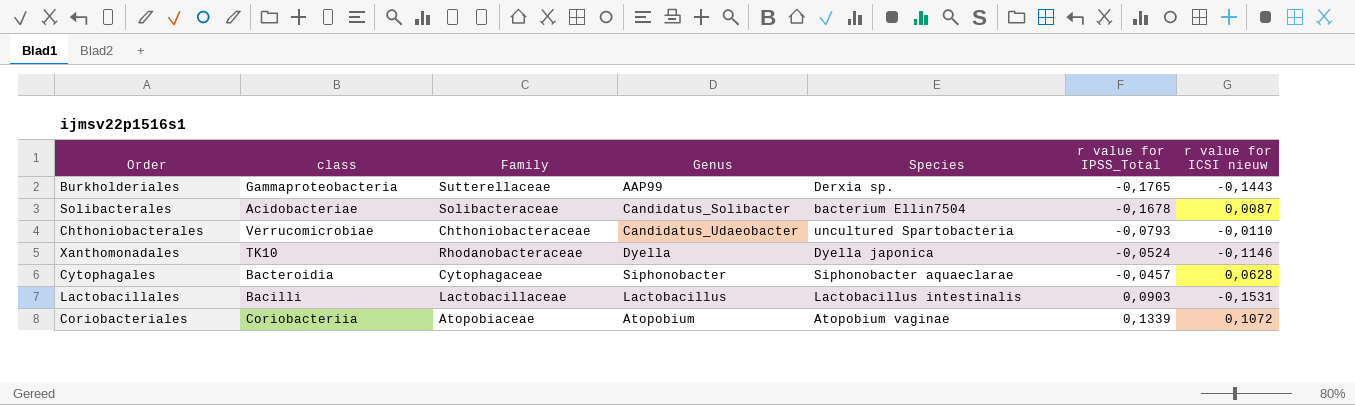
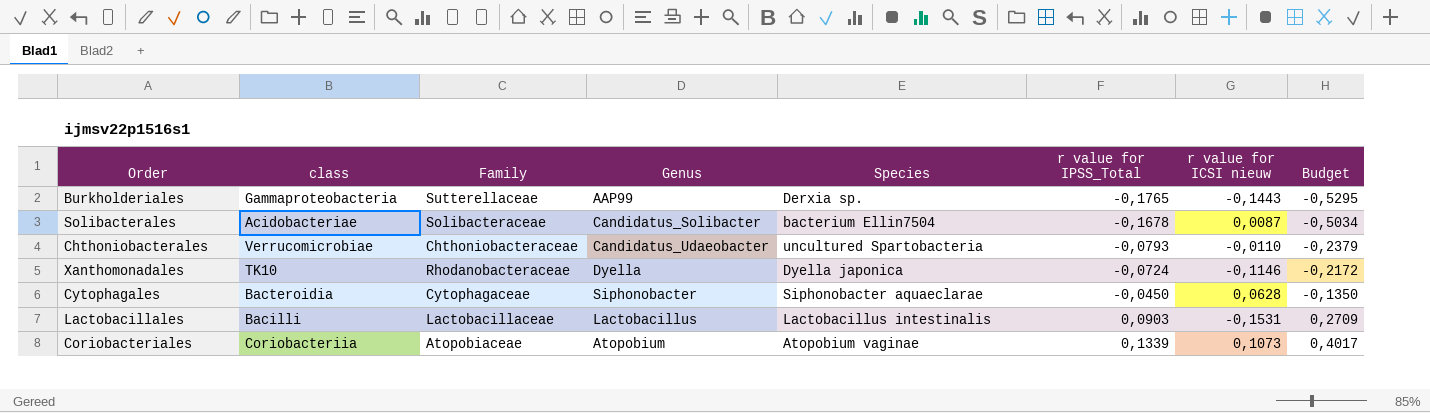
column Budget | formula: none -> [r value for IPSS_Total] * 3
Xanthomonadales | r value for IPSS_Total: -0,0524 -> -0,0724
Cytophagales | r value for IPSS_Total: -0,0457 -> -0,0450
Coriobacteriales | r value for ICSI nieuw: 0,1072 -> 0,1073

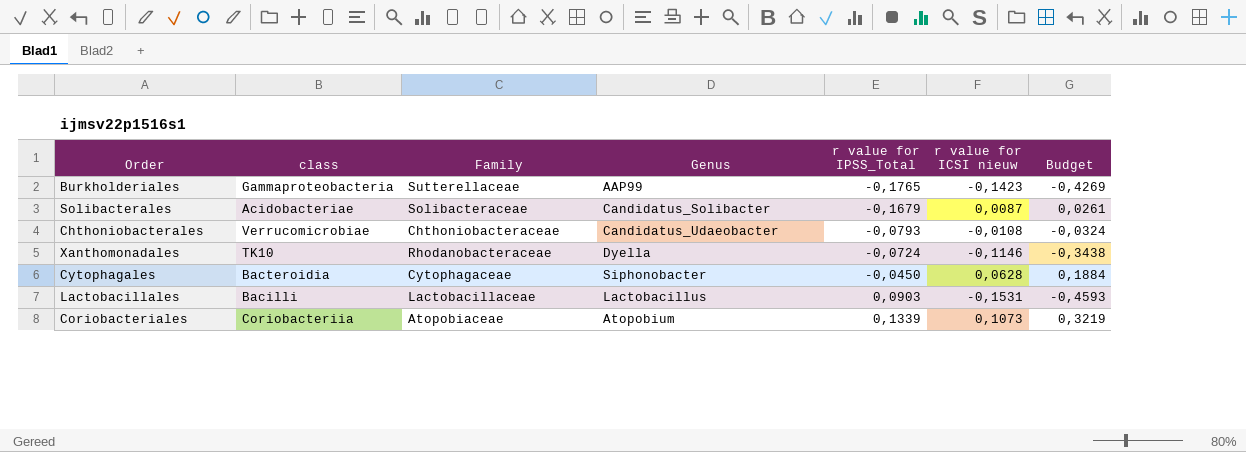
column Species | position: 5 -> none
column Budget | formula: [r value for IPSS_Total] * 3 -> [r value for ICSI nieuw] * 3
Burkholderiales | r value for ICSI nieuw: -0,1443 -> -0,1423
Solibacterales | r value for IPSS_Total: -0,1678 -> -0,1679
Chthoniobacterales | r value for ICSI nieuw: -0,0110 -> -0,0108

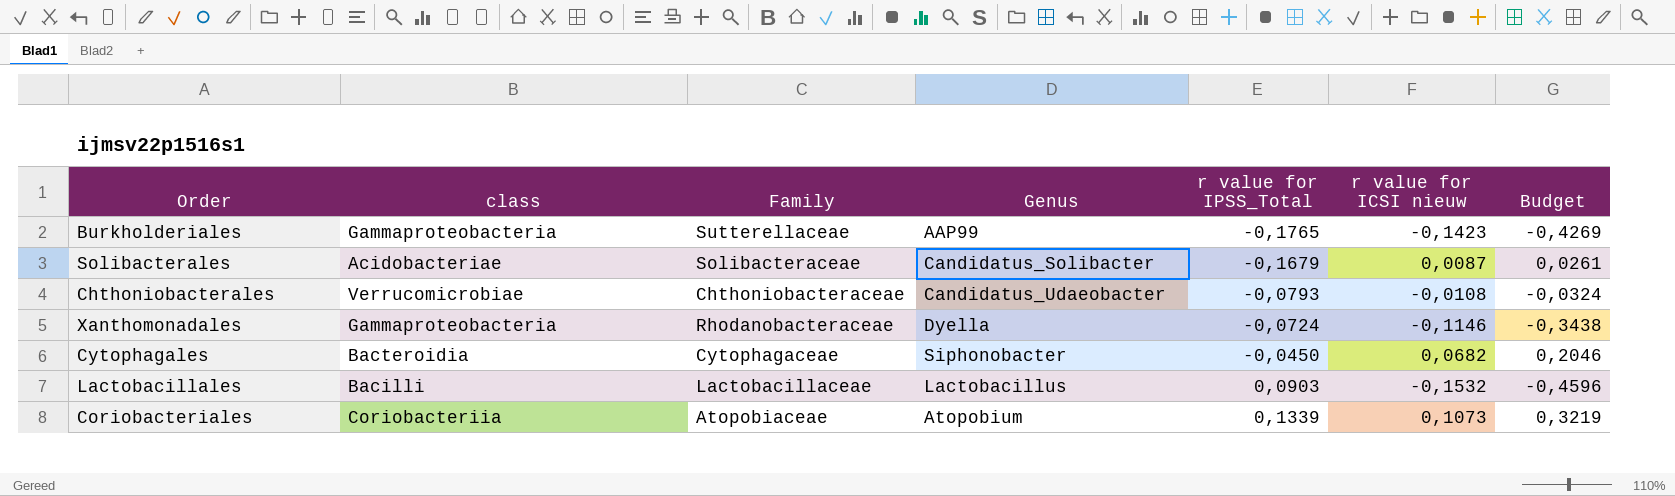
Xanthomonadales | class: TK10 -> Gammaproteobacteria
Cytophagales | r value for ICSI nieuw: 0,0628 -> 0,0682
Cytophagales | Budget: 0,1884 -> 0,2046
Lactobacillales | r value for ICSI nieuw: -0,1531 -> -0,1532
Lactobacillales | Budget: -0,4593 -> -0,4596

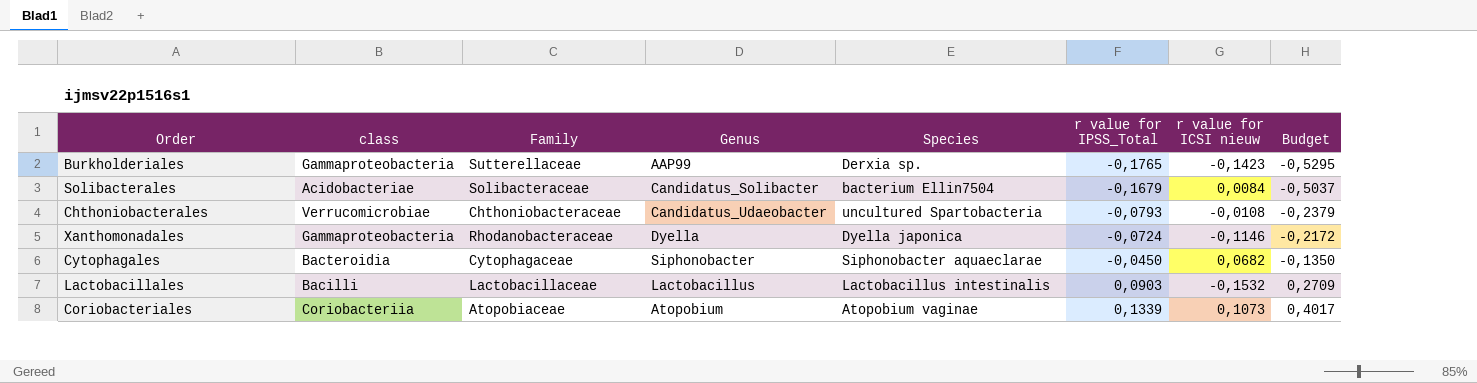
column Species | position: none -> 5
column Budget | formula: [r value for ICSI nieuw] * 3 -> [r value for IPSS_Total] * 3
Solibacterales | r value for ICSI nieuw: 0,0087 -> 0,0084

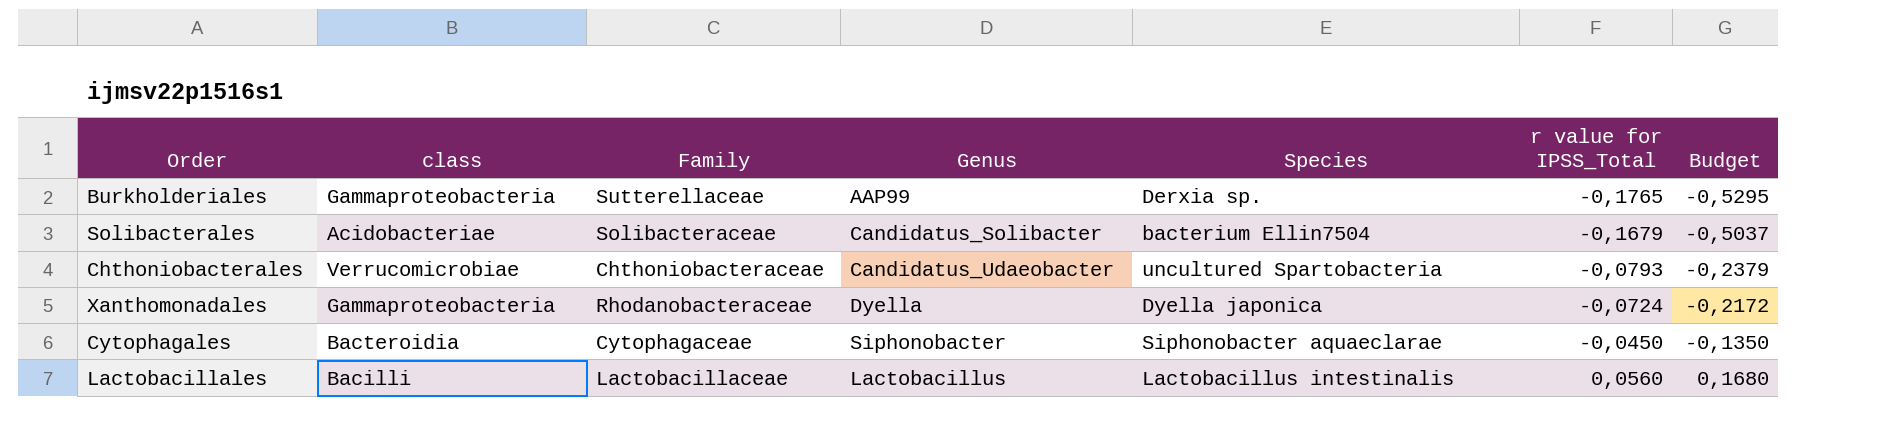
column r value for ICSI nieuw | position: 7 -> none
row Coriobacteriales: Coriobacteriia | Atopobiaceae | Atopobium | Atopobium vaginae | 0,1339 | 0,1073 | 0,4017 -> none
Lactobacillales | r value for IPSS_Total: 0,0903 -> 0,0560
Lactobacillales | Budget: 0,2709 -> 0,1680

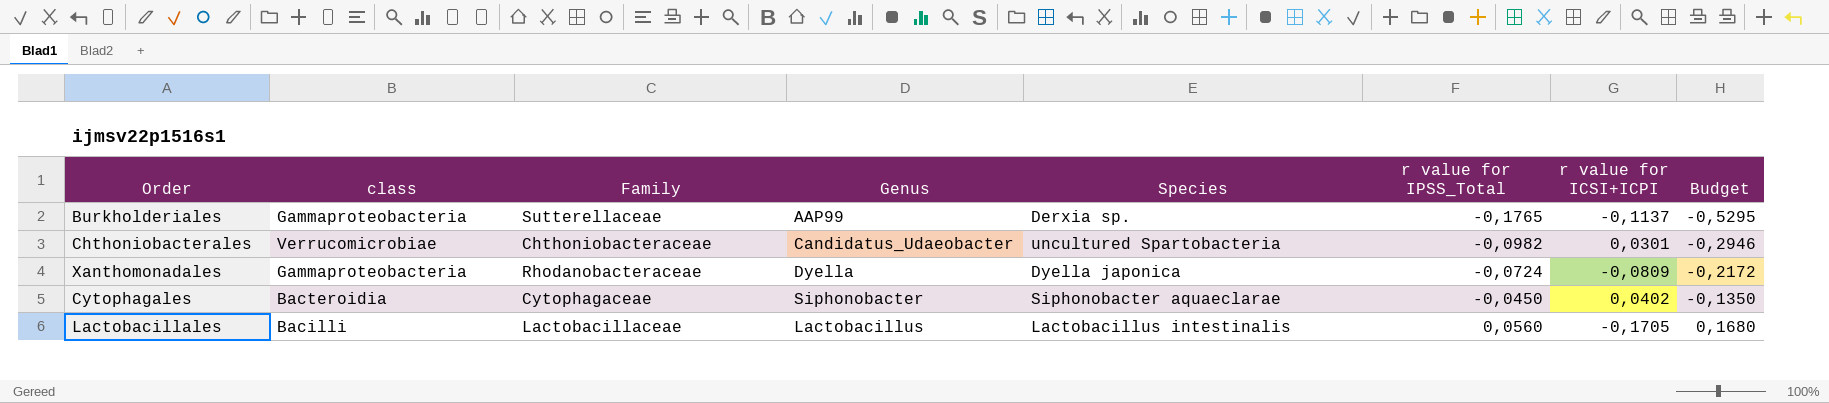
column r value for ICSI+ICPI | position: none -> 7
row Solibacterales: Acidobacteriae | Solibacteraceae | Candidatus_Solibacter | bacterium Ellin7504 | -0,1679 | -0,5037 -> none
Chthoniobacterales | r value for IPSS_Total: -0,0793 -> -0,0982
Chthoniobacterales | Budget: -0,2379 -> -0,2946

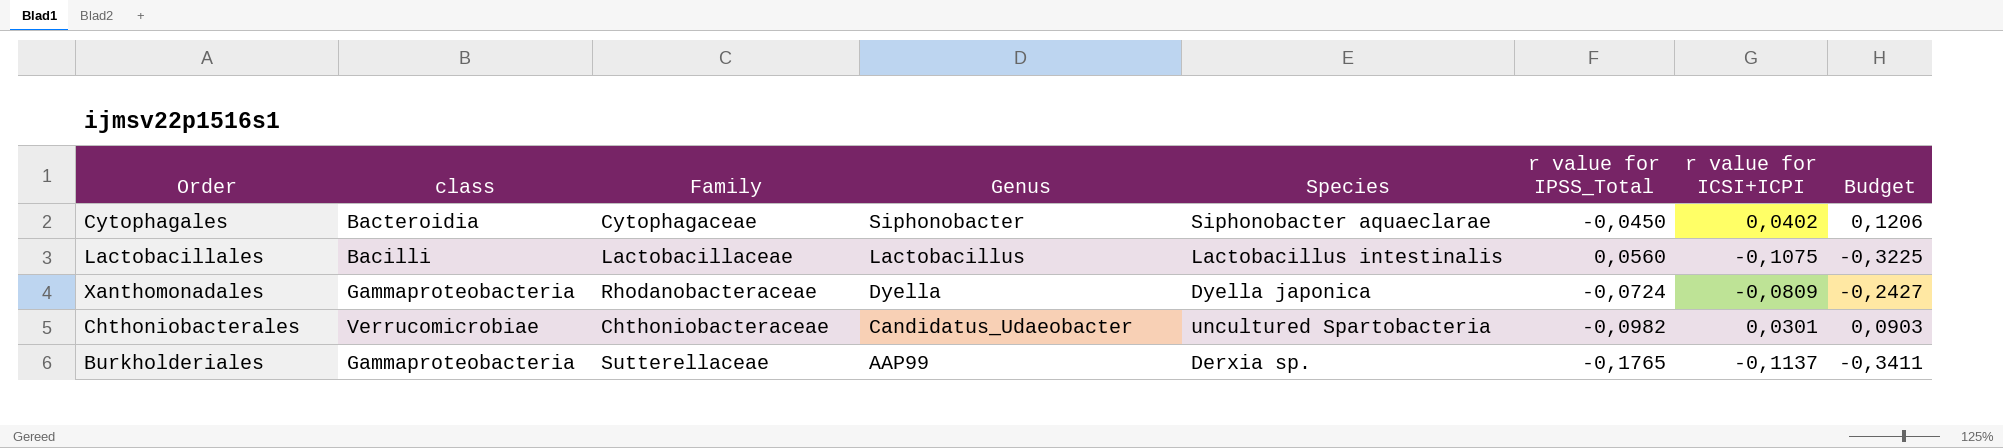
row order: r value for IPSS_Total ascending -> Genus descending
column Budget | formula: [r value for IPSS_Total] * 3 -> [r value for ICSI+ICPI] * 3
Lactobacillales | r value for ICSI+ICPI: -0,1705 -> -0,1075

